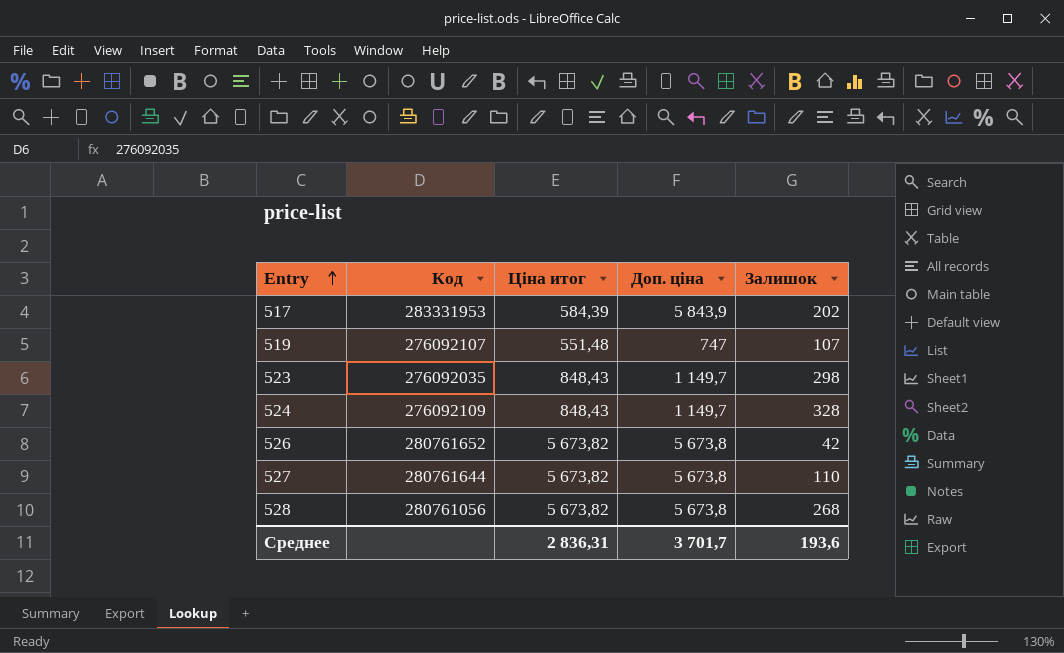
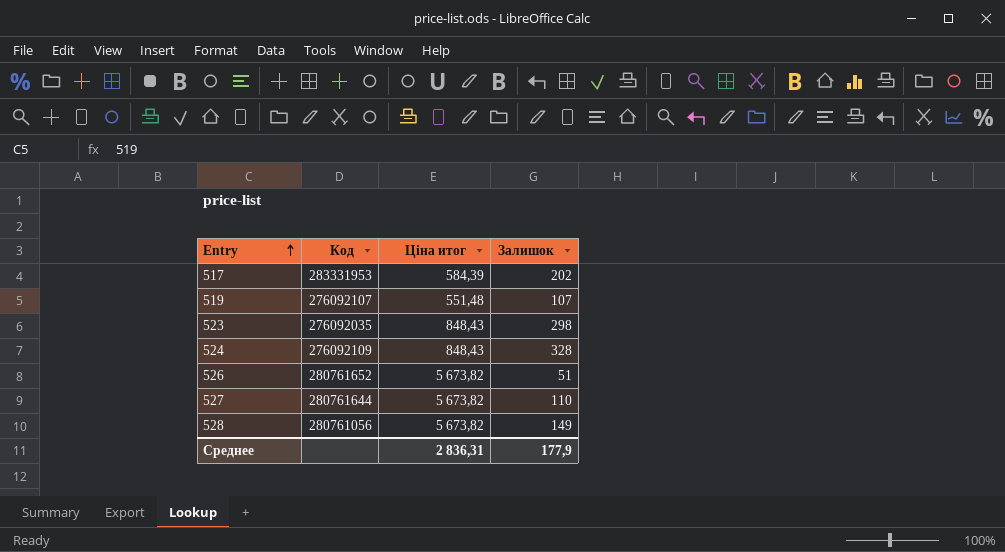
column Доп. ціна | position: 4 -> none
526 | Залишок: 42 -> 51
528 | Залишок: 268 -> 149
Среднее | Залишок: 193,6 -> 177,9

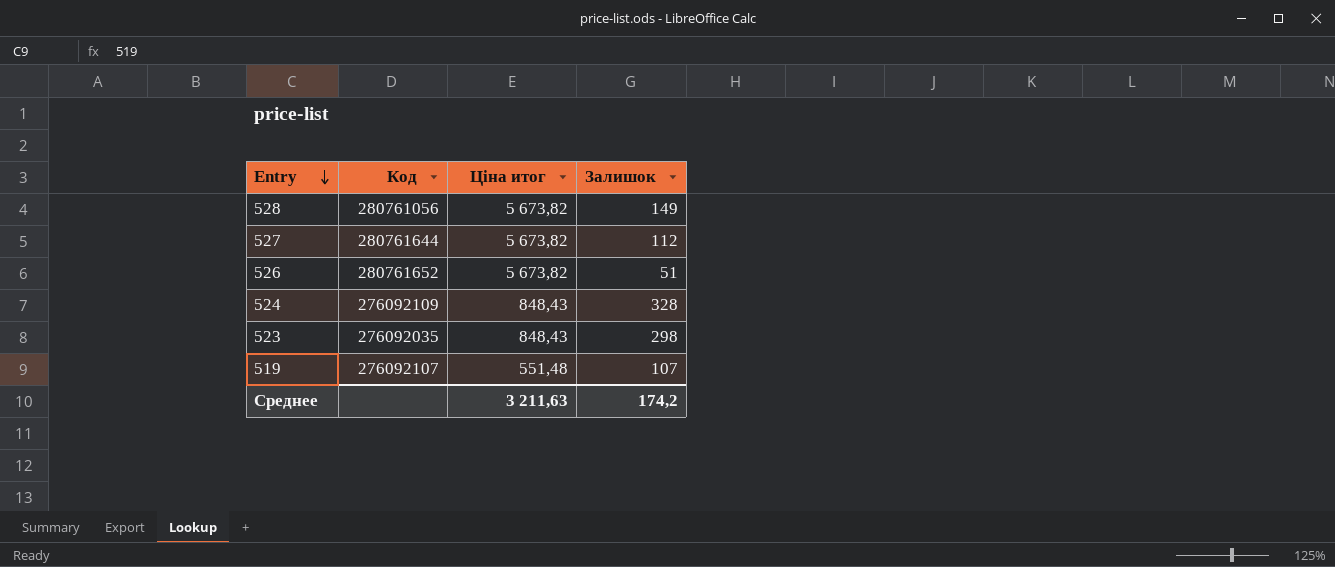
row order: Entry ascending -> Entry descending
row 517: 283331953 | 584,39 | 202 -> none
527 | Залишок: 110 -> 112
Среднее | Ціна итог: 2 836,31 -> 3 211,63
Среднее | Залишок: 177,9 -> 174,2

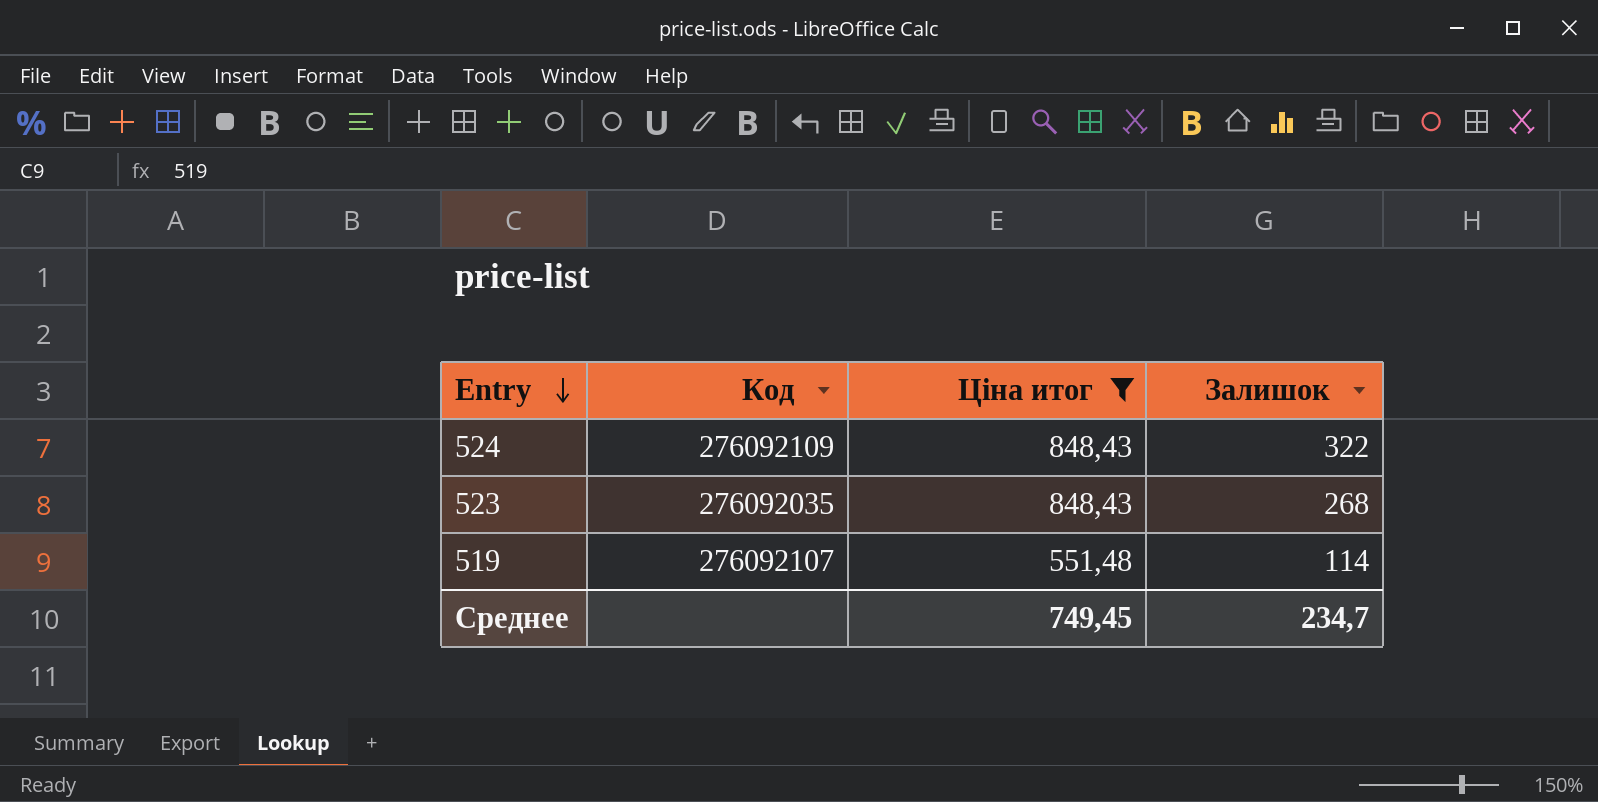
filter: none -> Ціна итог != 5 673,82
524 | Залишок: 328 -> 322
523 | Залишок: 298 -> 268
519 | Залишок: 107 -> 114
Среднее | Ціна итог: 3 211,63 -> 749,45
Среднее | Залишок: 174,2 -> 234,7

